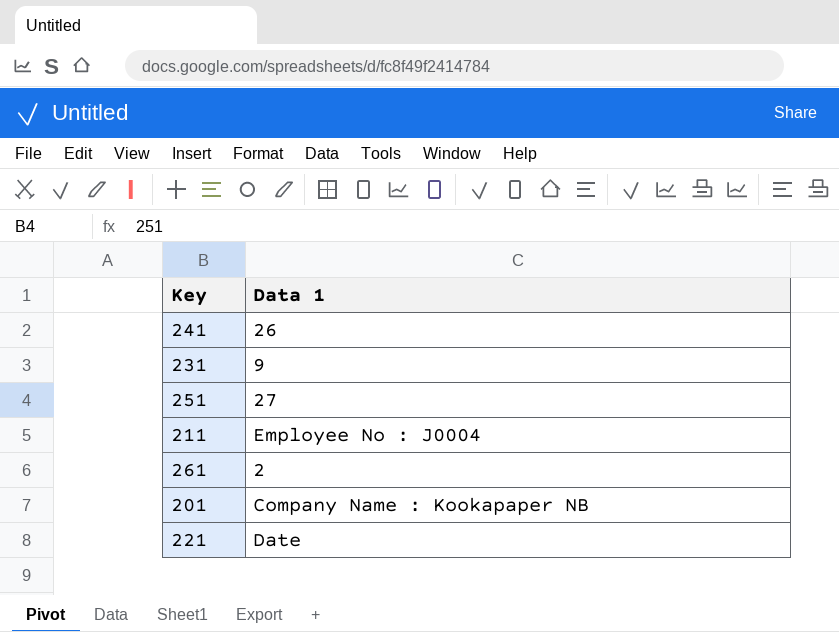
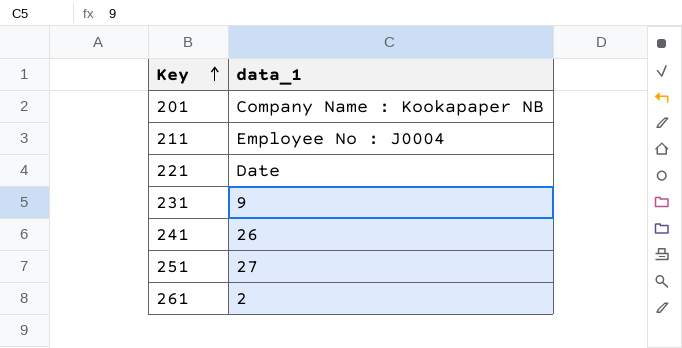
row order: none -> Key ascending
column name: Data 1 -> data_1

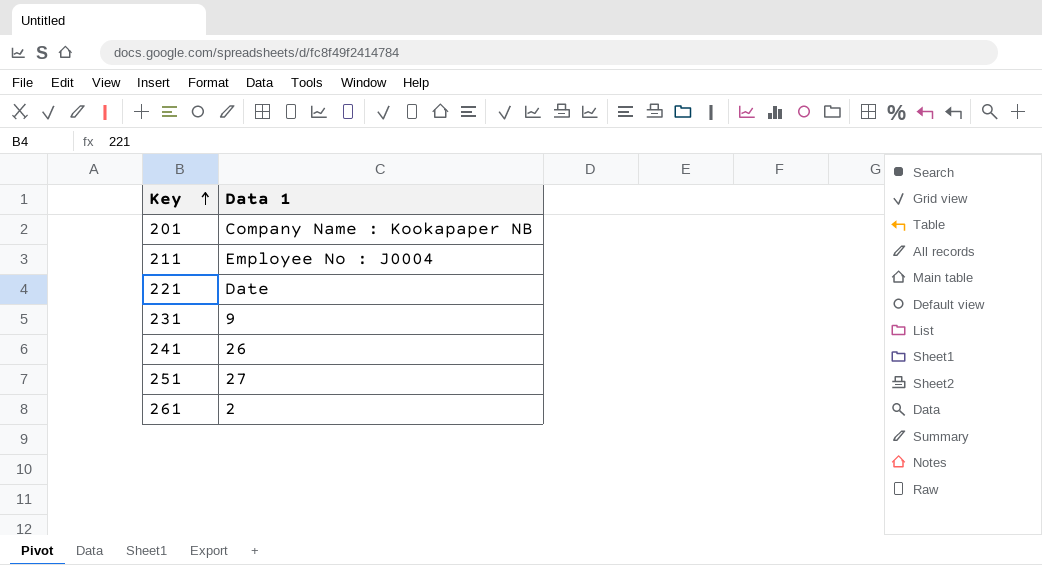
column name: data_1 -> Data 1

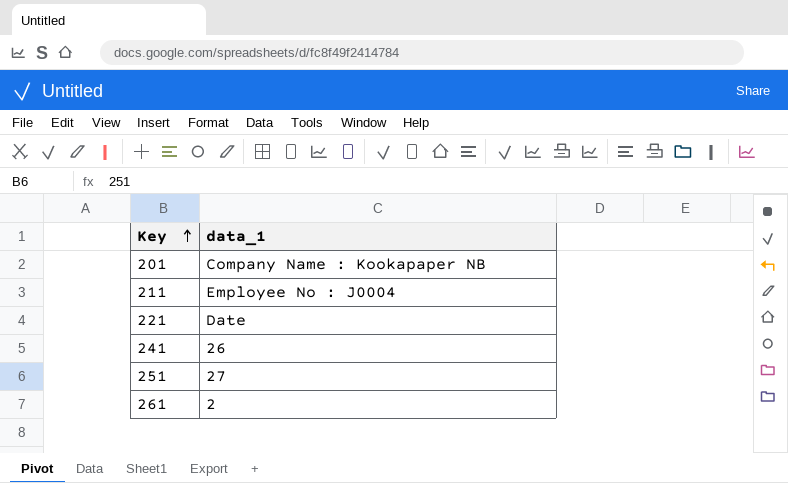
column name: Data 1 -> data_1
row 231: 9 -> none

